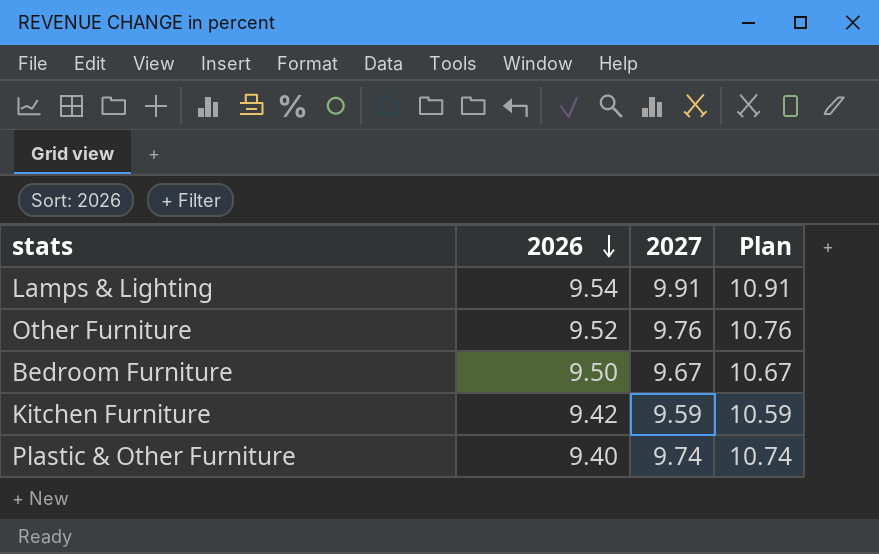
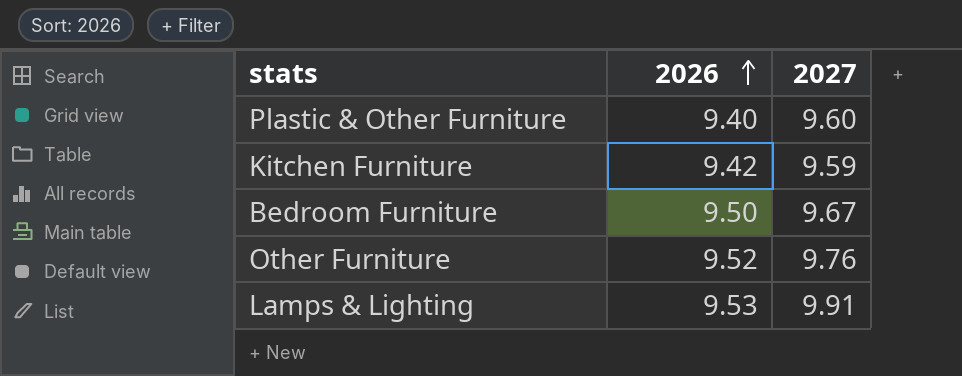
row order: 2026 descending -> 2026 ascending
column Plan | formula: [2027] + 1 -> none
Plastic & Other Furniture | 2027: 9.74 -> 9.60
Lamps & Lighting | 2026: 9.54 -> 9.53

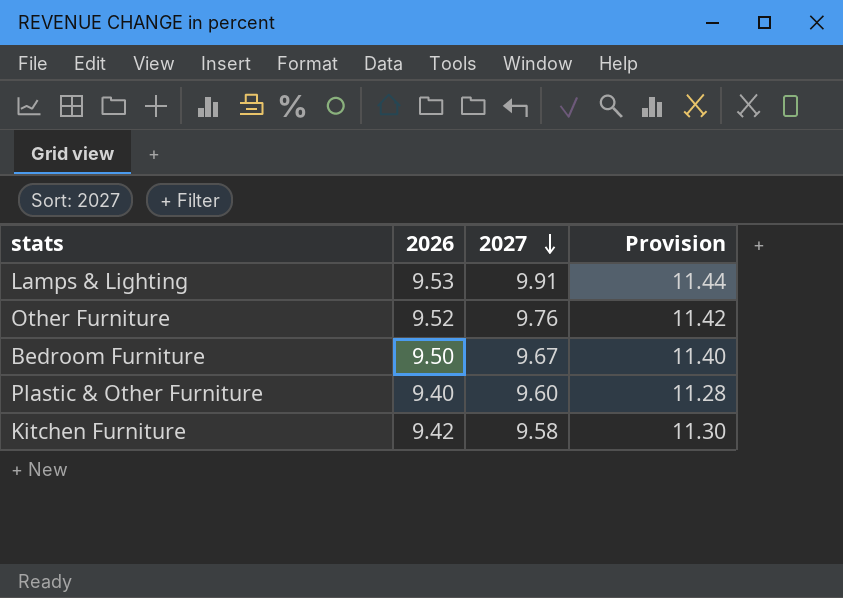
row order: 2026 ascending -> 2027 descending
column Provision | formula: none -> [2026] * 1.2
Kitchen Furniture | 2027: 9.59 -> 9.58

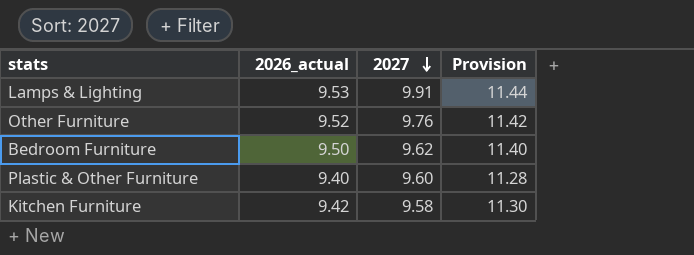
column name: 2026 -> 2026_actual
Bedroom Furniture | 2027: 9.67 -> 9.62

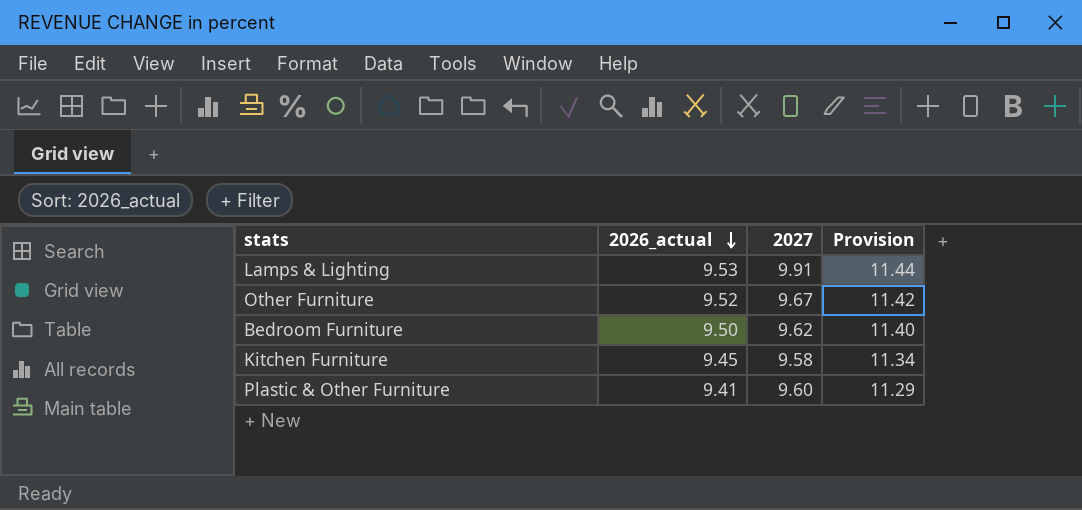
row order: 2027 descending -> 2026_actual descending
Other Furniture | 2027: 9.76 -> 9.67
Kitchen Furniture | 2026_actual: 9.42 -> 9.45
Kitchen Furniture | Provision: 11.30 -> 11.34
Plastic & Other Furniture | 2026_actual: 9.40 -> 9.41
Plastic & Other Furniture | Provision: 11.28 -> 11.29

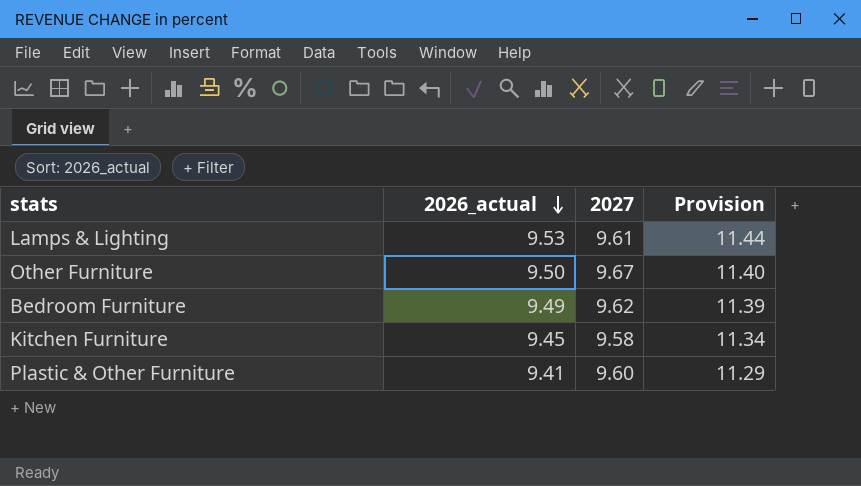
Lamps & Lighting | 2027: 9.91 -> 9.61
Other Furniture | 2026_actual: 9.52 -> 9.50
Other Furniture | Provision: 11.42 -> 11.40
Bedroom Furniture | 2026_actual: 9.50 -> 9.49
Bedroom Furniture | Provision: 11.40 -> 11.39

